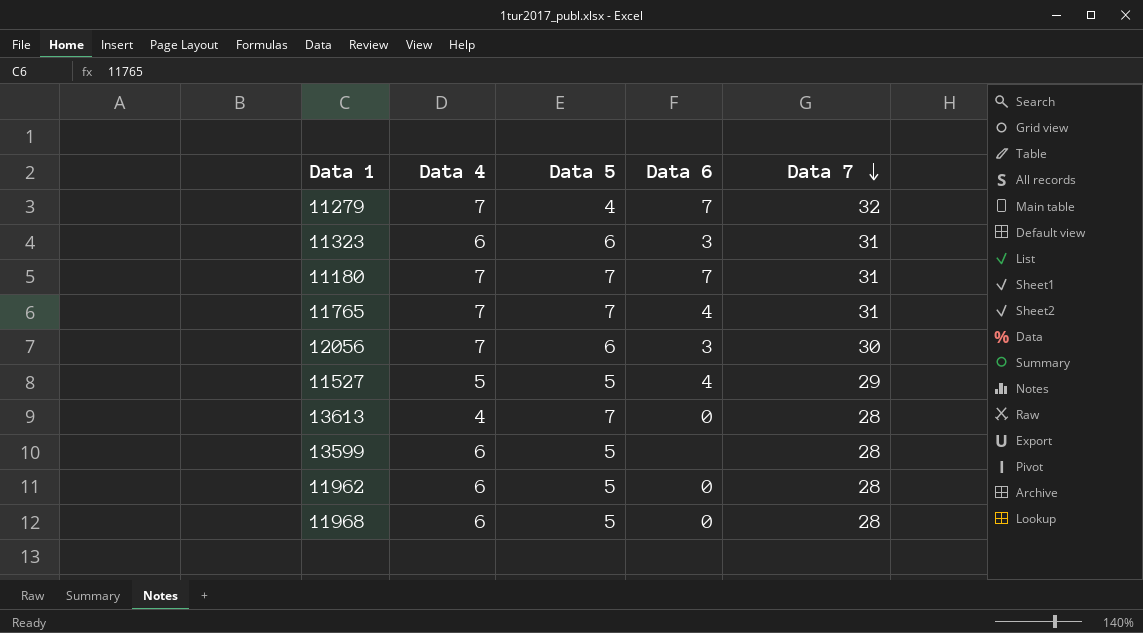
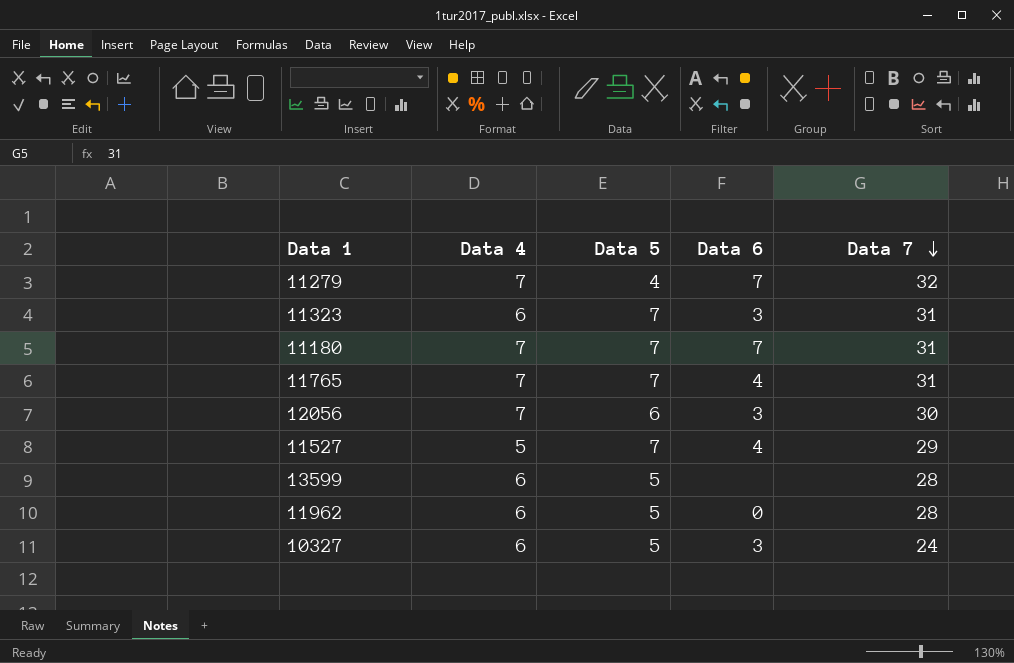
row 13613: 4 | 7 | 0 | 28 -> none
row 11968: 6 | 5 | 0 | 28 -> none
11323 | Data 5: 6 -> 7
11527 | Data 5: 5 -> 7
row 10327: none -> 6 | 5 | 3 | 24

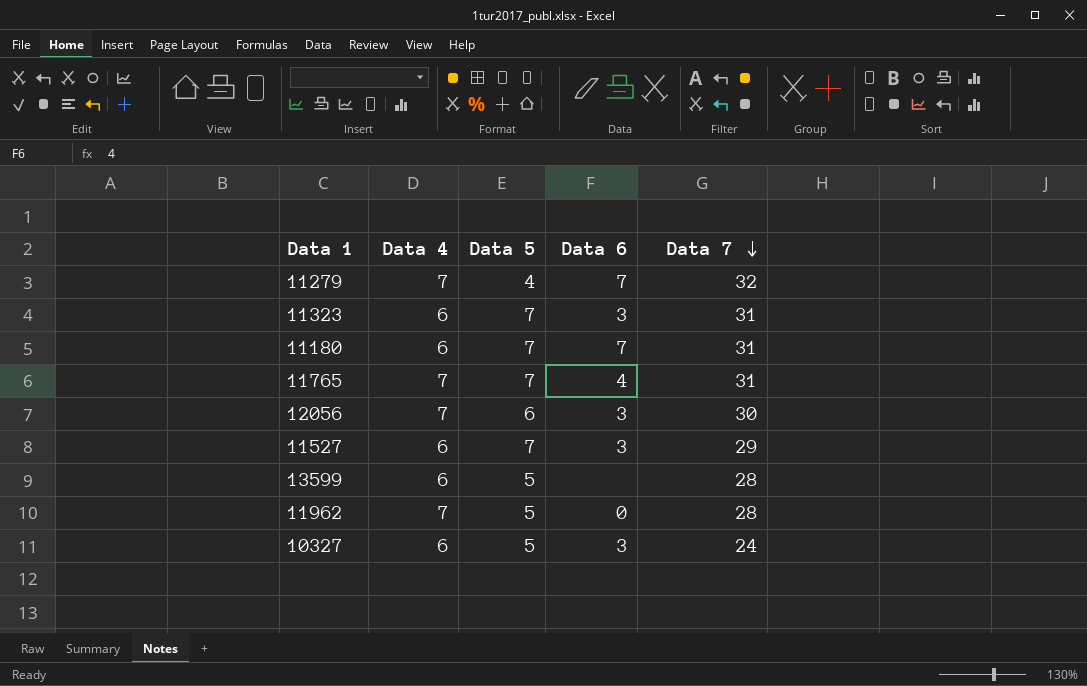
11180 | Data 4: 7 -> 6
11527 | Data 4: 5 -> 6
11527 | Data 6: 4 -> 3
11962 | Data 4: 6 -> 7

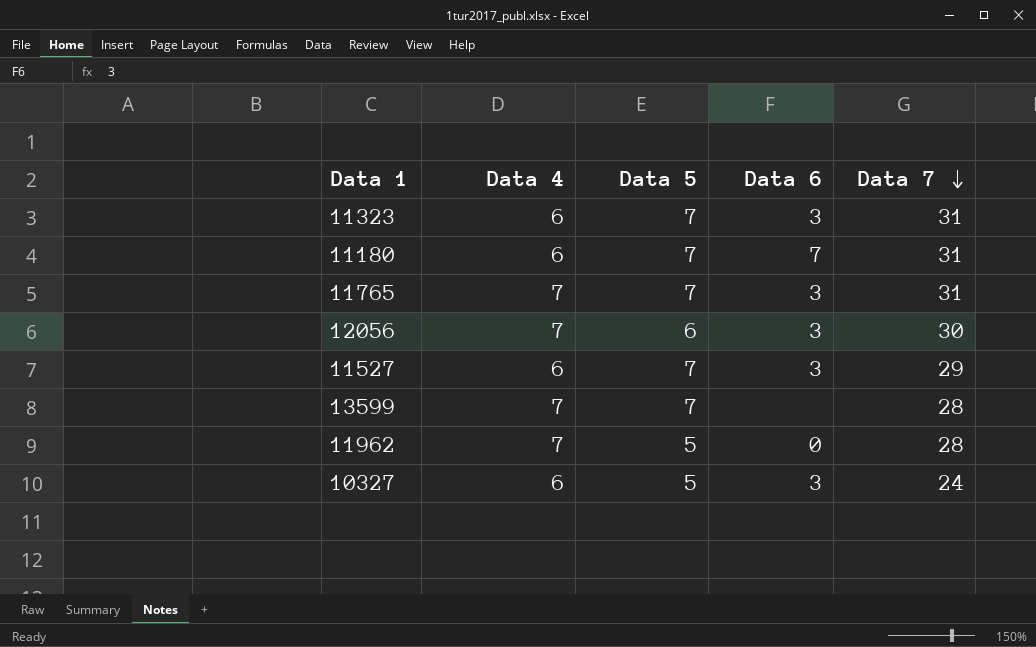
row 11279: 7 | 4 | 7 | 32 -> none
11765 | Data 6: 4 -> 3
13599 | Data 4: 6 -> 7
13599 | Data 5: 5 -> 7

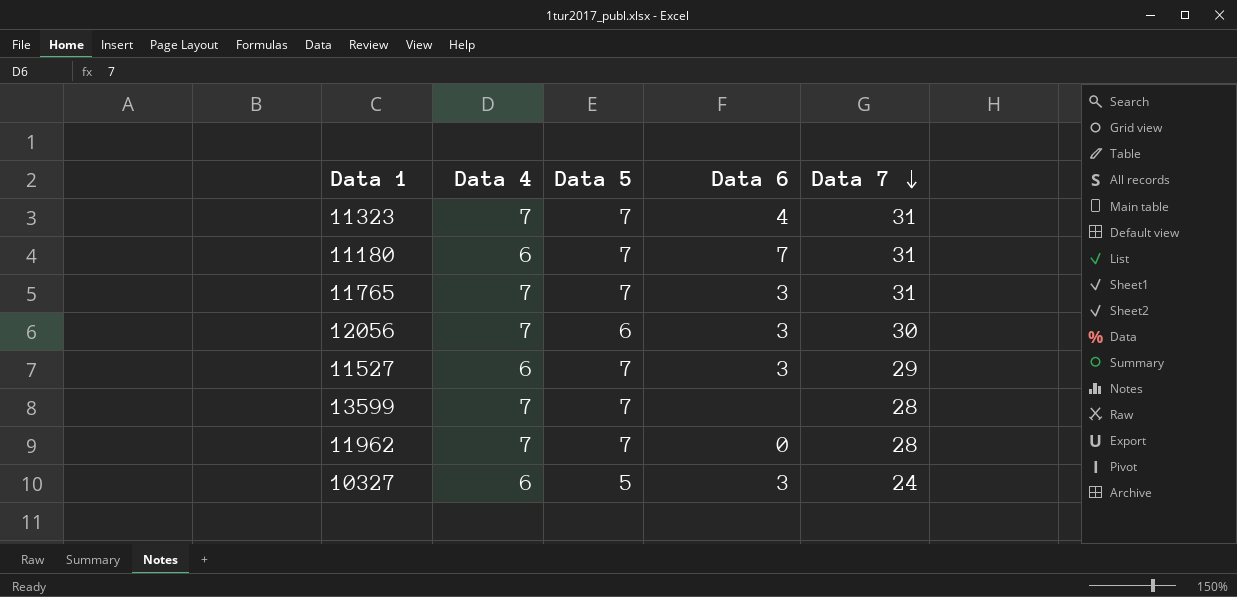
11323 | Data 4: 6 -> 7
11323 | Data 6: 3 -> 4
11962 | Data 5: 5 -> 7

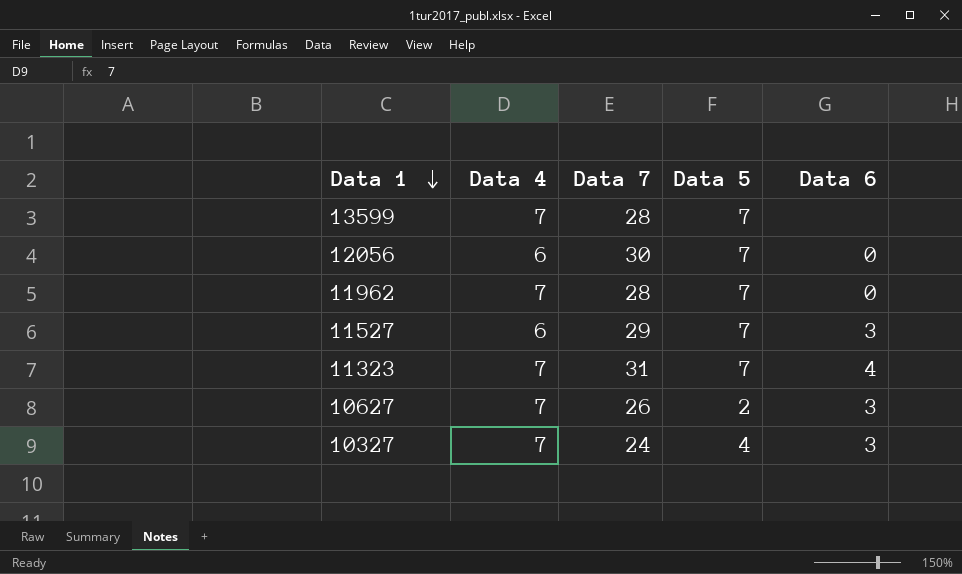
row order: Data 7 descending -> Data 1 descending
column Data 7 | position: 5 -> 3
row 11180: 6 | 7 | 7 | 31 -> none
row 11765: 7 | 7 | 3 | 31 -> none
12056 | Data 4: 7 -> 6
12056 | Data 5: 6 -> 7
12056 | Data 6: 3 -> 0
row 10627: none -> 7 | 26 | 2 | 3
10327 | Data 4: 6 -> 7
10327 | Data 5: 5 -> 4

